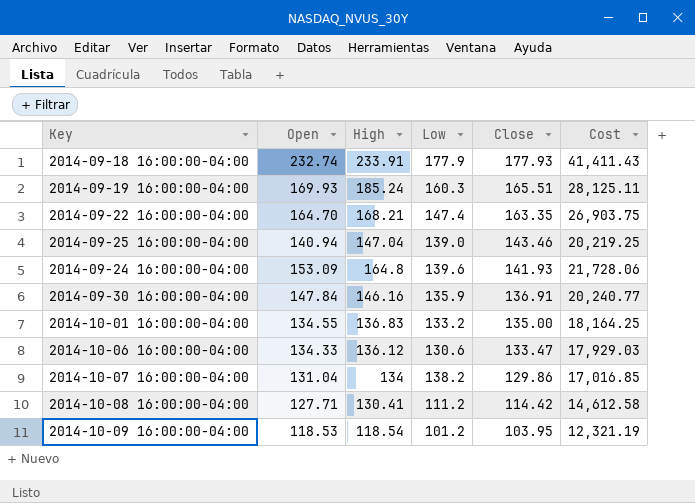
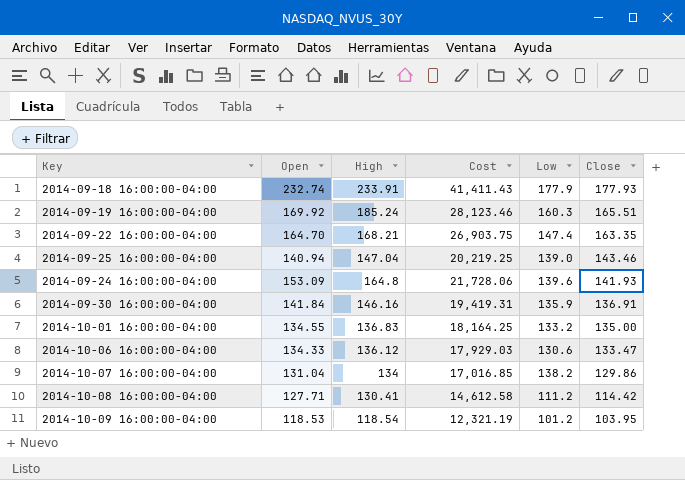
column Cost | position: 6 -> 4
2014-09-19 16:00:00-04:00 | Open: 169.93 -> 169.92
2014-09-19 16:00:00-04:00 | Cost: 28,125.11 -> 28,123.46
2014-09-30 16:00:00-04:00 | Open: 147.84 -> 141.84
2014-09-30 16:00:00-04:00 | Cost: 20,240.77 -> 19,419.31

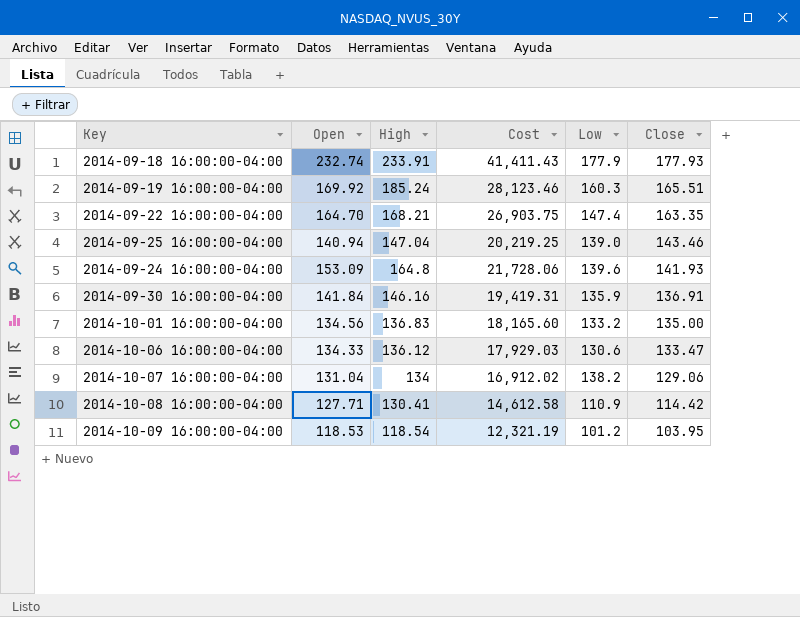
2014-10-01 16:00:00-04:00 | Open: 134.55 -> 134.56
2014-10-01 16:00:00-04:00 | Cost: 18,164.25 -> 18,165.60
2014-10-07 16:00:00-04:00 | Cost: 17,016.85 -> 16,912.02
2014-10-07 16:00:00-04:00 | Close: 129.86 -> 129.06
2014-10-08 16:00:00-04:00 | Low: 111.2 -> 110.9

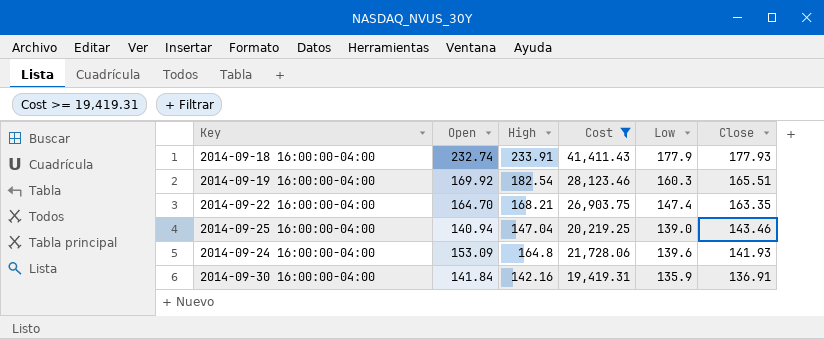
filter: none -> Cost >= 19,419.31
2014-09-19 16:00:00-04:00 | High: 185.24 -> 182.54
2014-09-30 16:00:00-04:00 | High: 146.16 -> 142.16

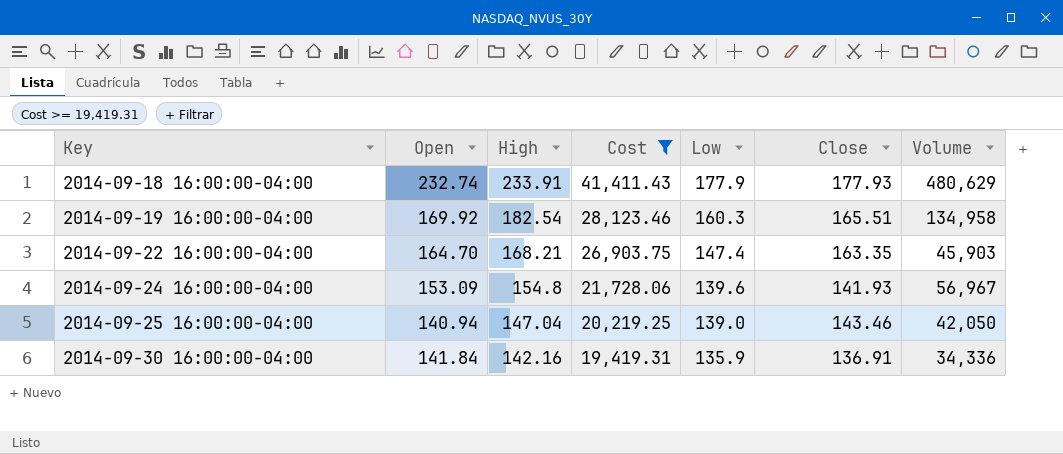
row order: Close descending -> Key ascending
column Volume | position: none -> 7
2014-09-24 16:00:00-04:00 | High: 164.8 -> 154.8

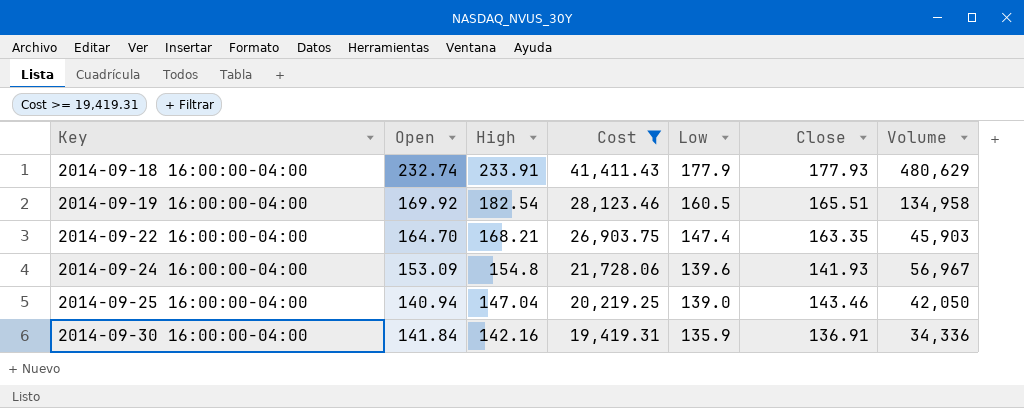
2014-09-19 16:00:00-04:00 | Low: 160.3 -> 160.5

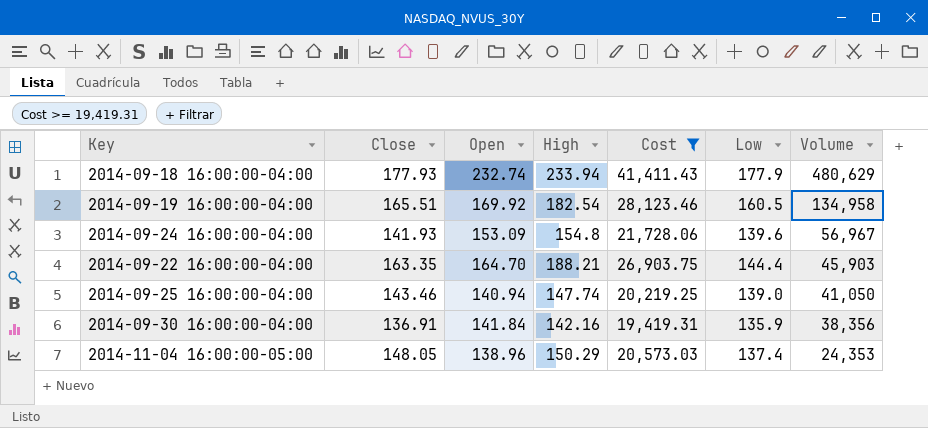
row order: Key ascending -> Volume descending
column Close | position: 6 -> 2
2014-09-18 16:00:00-04:00 | High: 233.91 -> 233.94
2014-09-22 16:00:00-04:00 | High: 168.21 -> 188.21
2014-09-22 16:00:00-04:00 | Low: 147.4 -> 144.4
2014-09-25 16:00:00-04:00 | High: 147.04 -> 147.74
2014-09-25 16:00:00-04:00 | Volume: 42,050 -> 41,050
2014-09-30 16:00:00-04:00 | Volume: 34,336 -> 38,356
row 2014-11-04 16:00:00-05:00: none -> 148.05 | 138.96 | 150.29 | 20,573.03 | 137.4 | 24,353

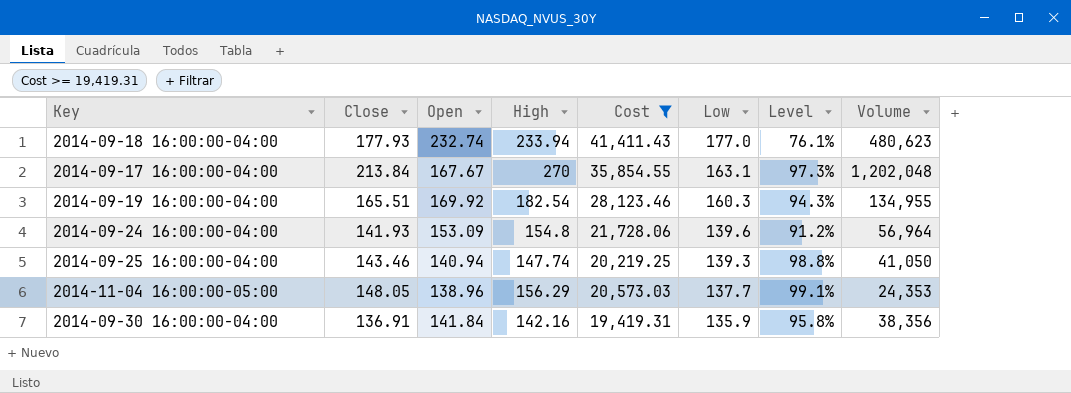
row order: Volume descending -> Low descending
column Level | formula: none -> [Low] / [Open]
row 2014-09-22 16:00:00-04:00: 163.35 | 164.70 | 188.21 | 26,903.75 | 144.4 | 45,903 -> none
2014-09-18 16:00:00-04:00 | Low: 177.9 -> 177.0
2014-09-18 16:00:00-04:00 | Volume: 480,629 -> 480,623
row 2014-09-17 16:00:00-04:00: none -> 213.84 | 167.67 | 270 | 35,854.55 | 163.1 | 97.3% | 1,202,048
2014-09-19 16:00:00-04:00 | Low: 160.5 -> 160.3
2014-09-19 16:00:00-04:00 | Volume: 134,958 -> 134,955
2014-09-24 16:00:00-04:00 | Volume: 56,967 -> 56,964
2014-09-25 16:00:00-04:00 | Low: 139.0 -> 139.3
2014-11-04 16:00:00-05:00 | High: 150.29 -> 156.29
2014-11-04 16:00:00-05:00 | Low: 137.4 -> 137.7

